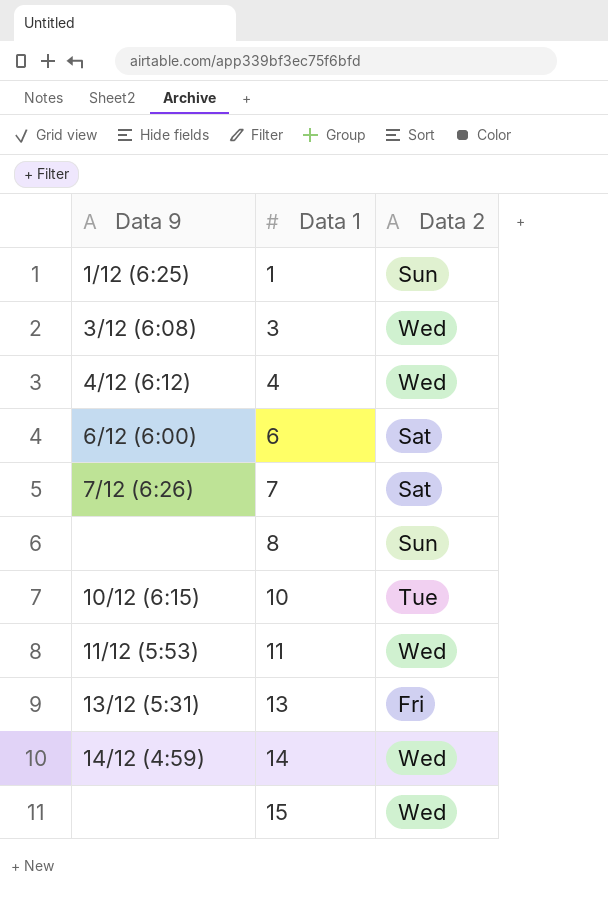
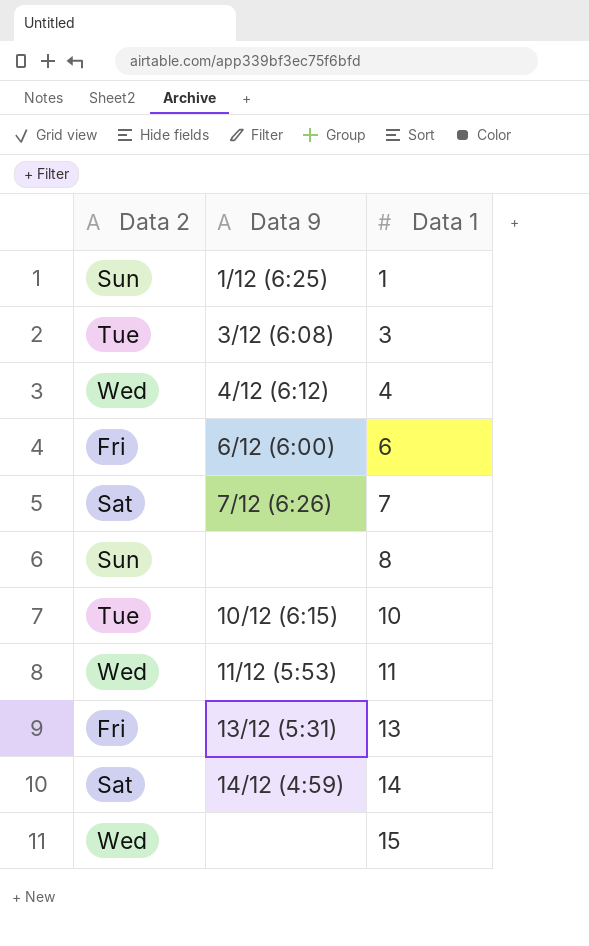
column Data 2 | position: 3 -> 1
3 | Data 2: Wed -> Tue
6 | Data 2: Sat -> Fri
14 | Data 2: Wed -> Sat

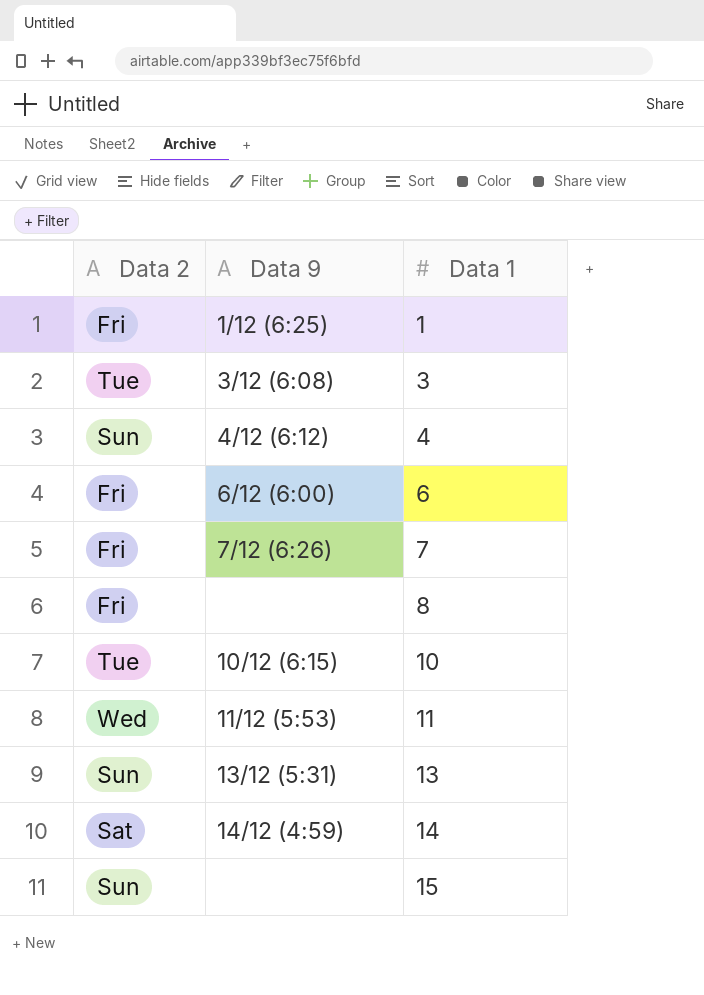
1 | Data 2: Sun -> Fri
4 | Data 2: Wed -> Sun
7 | Data 2: Sat -> Fri
8 | Data 2: Sun -> Fri
13 | Data 2: Fri -> Sun
15 | Data 2: Wed -> Sun

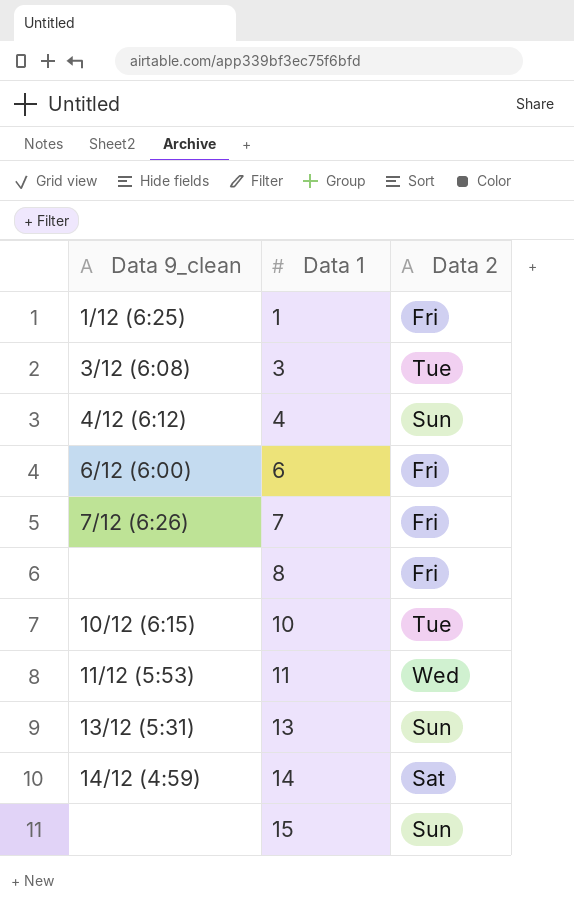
column name: Data 9 -> Data 9_clean
column Data 2 | position: 1 -> 3

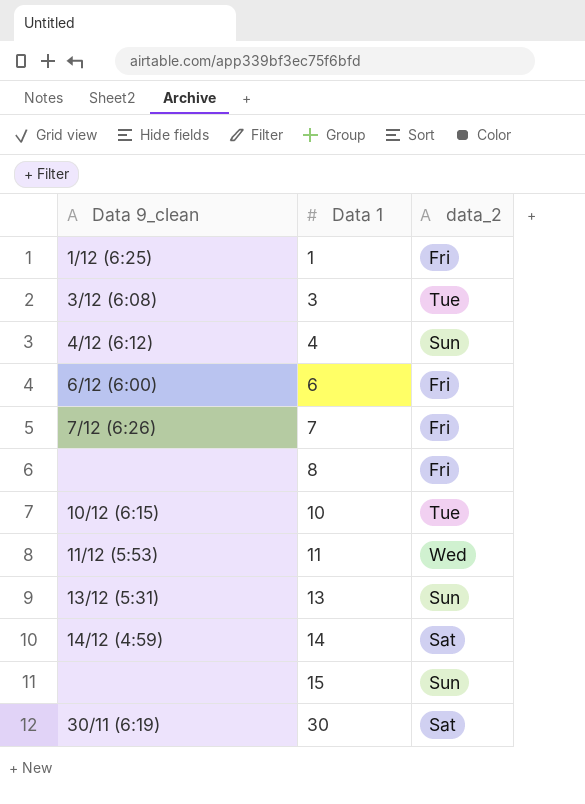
column name: Data 2 -> data_2
row 30: none -> 30/11 (6:19) | Sat

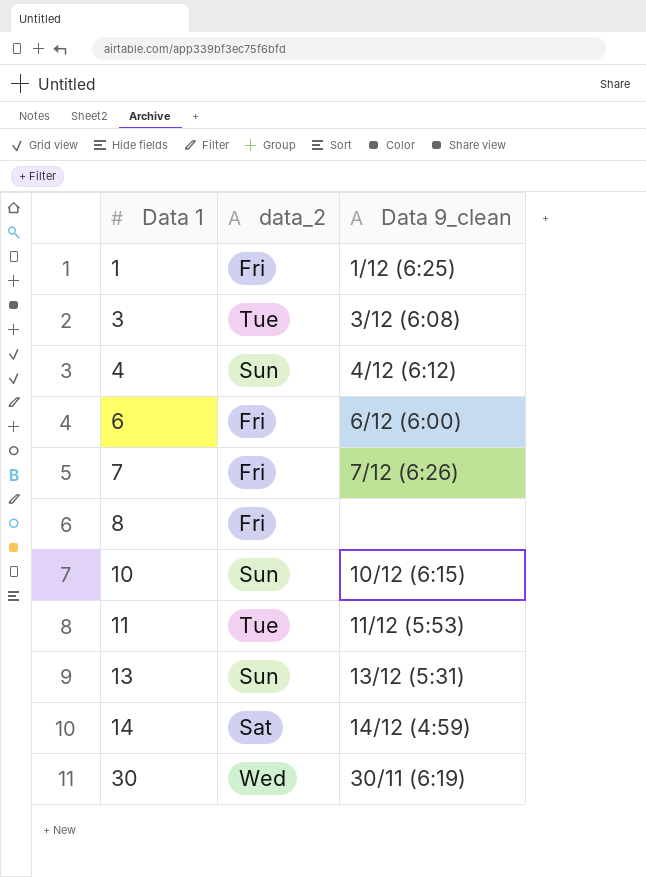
column Data 9_clean | position: 1 -> 3
row 15: none | Sun -> none
10 | data_2: Tue -> Sun
11 | data_2: Wed -> Tue
30 | data_2: Sat -> Wed

